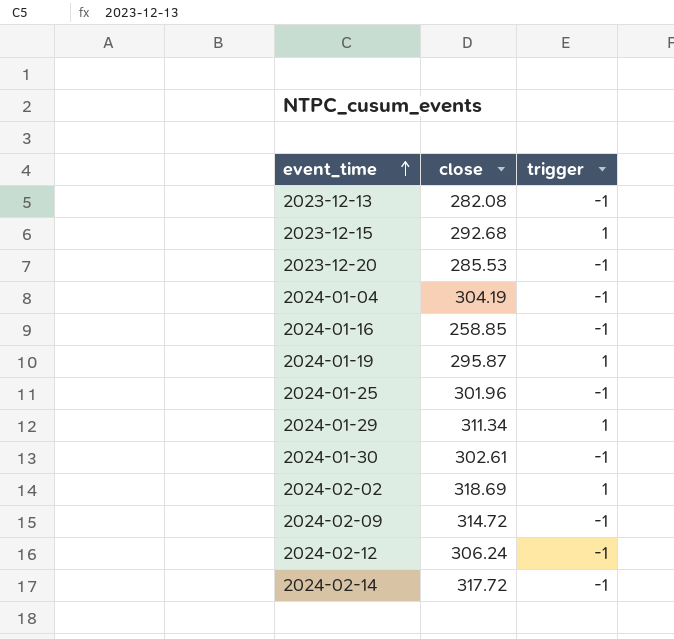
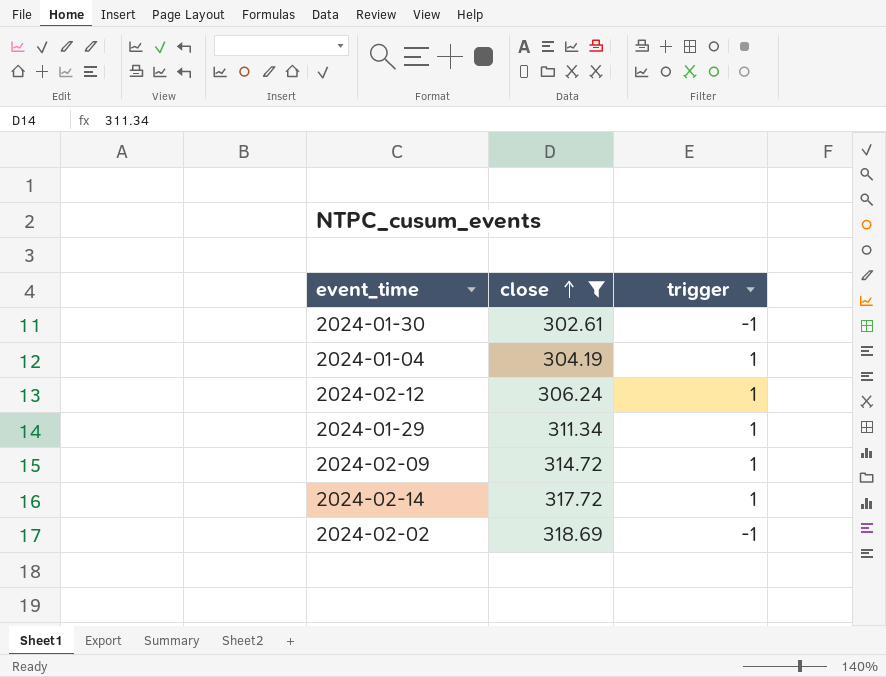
filter: none -> close >= 302.61
row order: event_time ascending -> close ascending
2024-01-04 | trigger: -1 -> 1
2024-02-12 | trigger: -1 -> 1
2024-02-09 | trigger: -1 -> 1
2024-02-14 | trigger: -1 -> 1
2024-02-02 | trigger: 1 -> -1

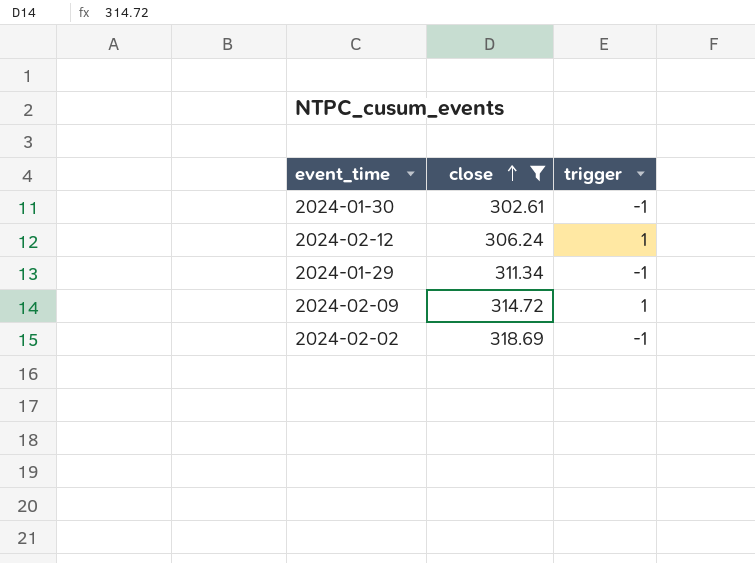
row 2024-01-04: 304.19 | 1 -> none
row 2024-02-14: 317.72 | 1 -> none
2024-01-29 | trigger: 1 -> -1

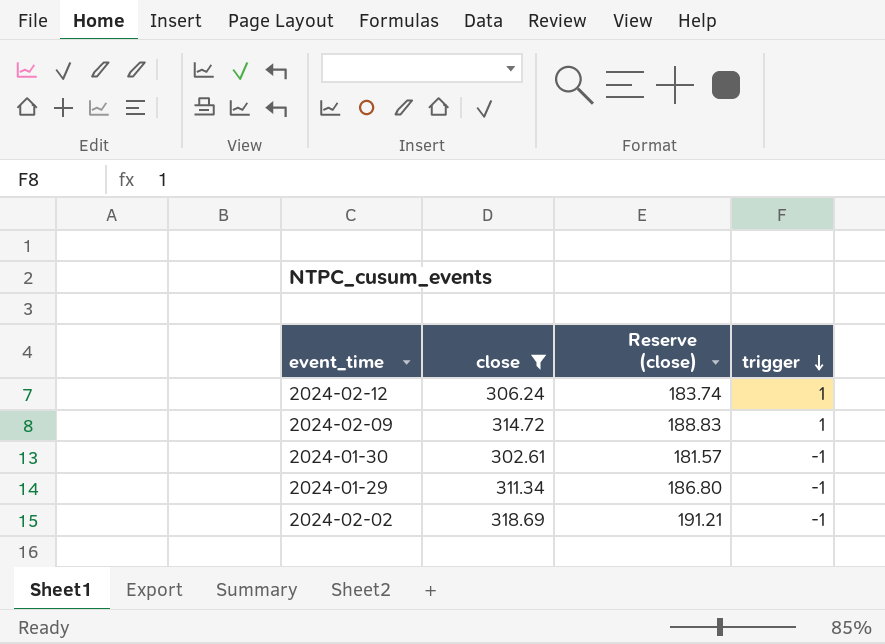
row order: close ascending -> trigger descending
column Reserve (close) | formula: none -> [close] * 0.6

